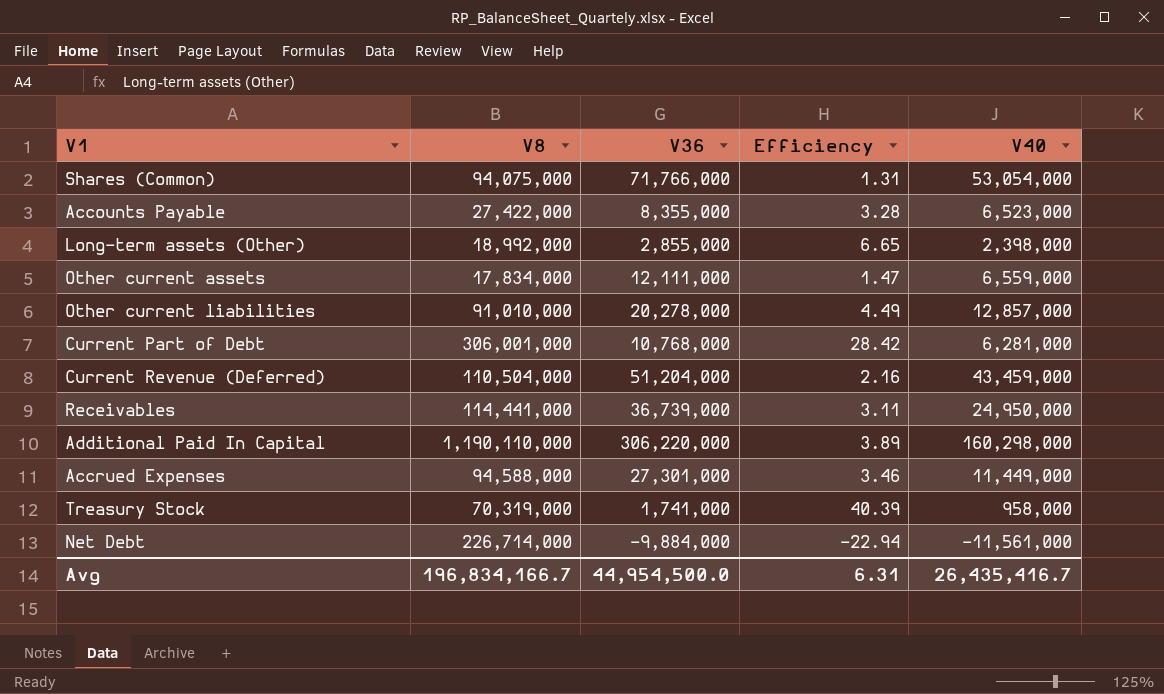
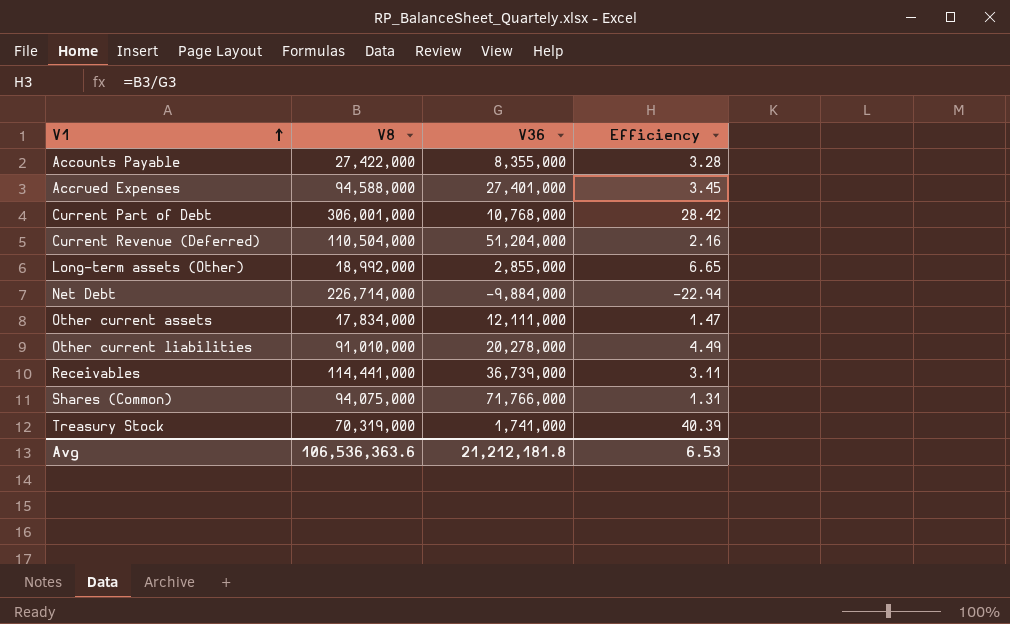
row order: none -> V1 ascending
column V40 | position: 5 -> none
row Additional Paid In Capital: 1,190,110,000 | 306,220,000 | 3.89 | 160,298,000 -> none
Accrued Expenses | V36: 27,301,000 -> 27,401,000
Accrued Expenses | Efficiency: 3.46 -> 3.45
Avg | V8: 196,834,166.7 -> 106,536,363.6
Avg | V36: 44,954,500.0 -> 21,212,181.8
Avg | Efficiency: 6.31 -> 6.53

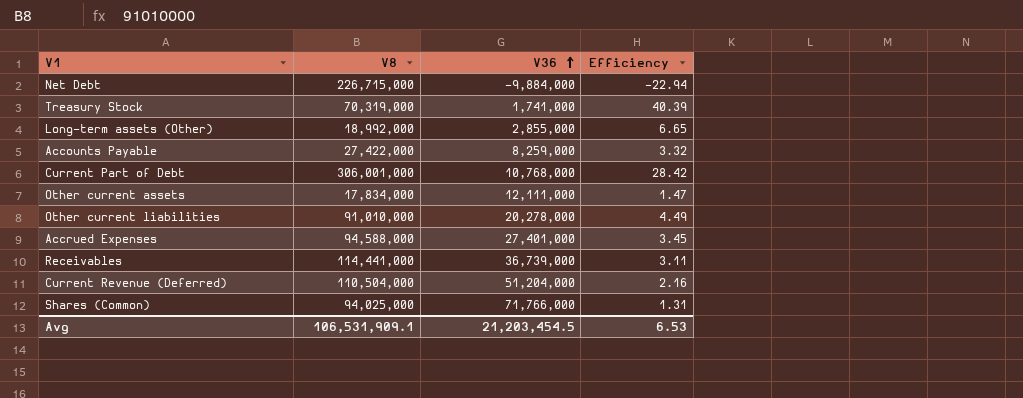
row order: V1 ascending -> V36 ascending
Net Debt | V8: 226,714,000 -> 226,715,000
Accounts Payable | V36: 8,355,000 -> 8,259,000
Accounts Payable | Efficiency: 3.28 -> 3.32
Shares (Common) | V8: 94,075,000 -> 94,025,000
Avg | V8: 106,536,363.6 -> 106,531,909.1
Avg | V36: 21,212,181.8 -> 21,203,454.5

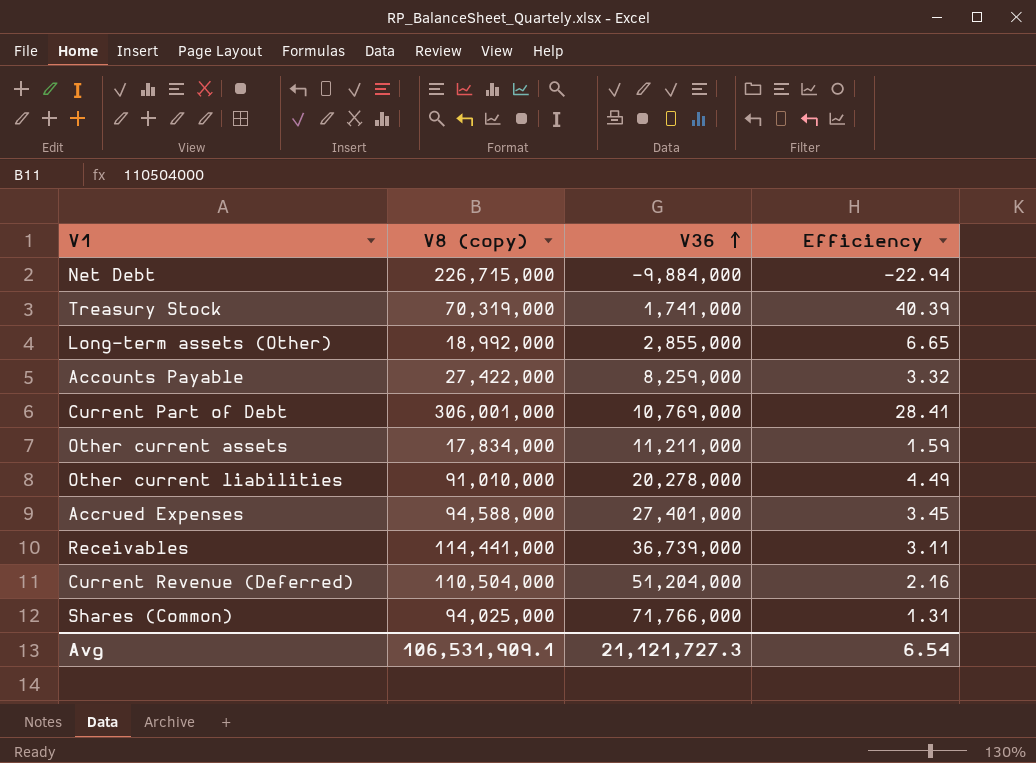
column name: V8 -> V8 (copy)
Current Part of Debt | V36: 10,768,000 -> 10,769,000
Current Part of Debt | Efficiency: 28.42 -> 28.41
Other current assets | V36: 12,111,000 -> 11,211,000
Other current assets | Efficiency: 1.47 -> 1.59
Avg | V36: 21,203,454.5 -> 21,121,727.3
Avg | Efficiency: 6.53 -> 6.54

